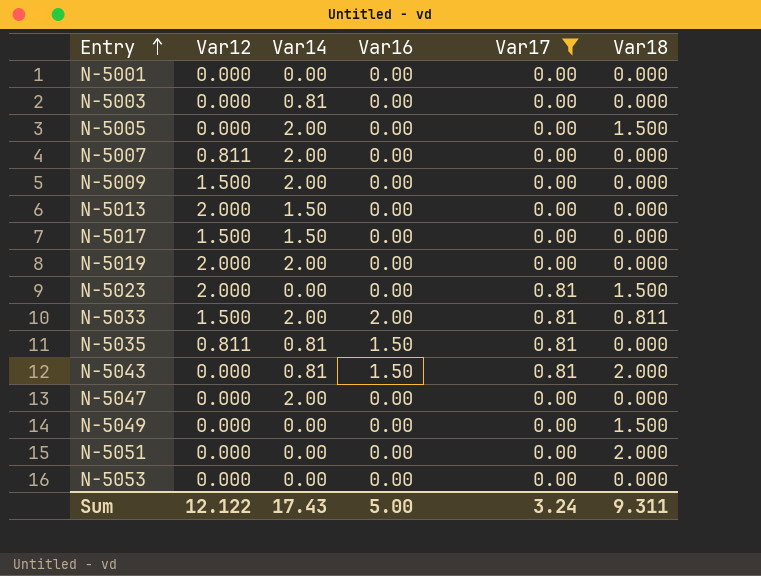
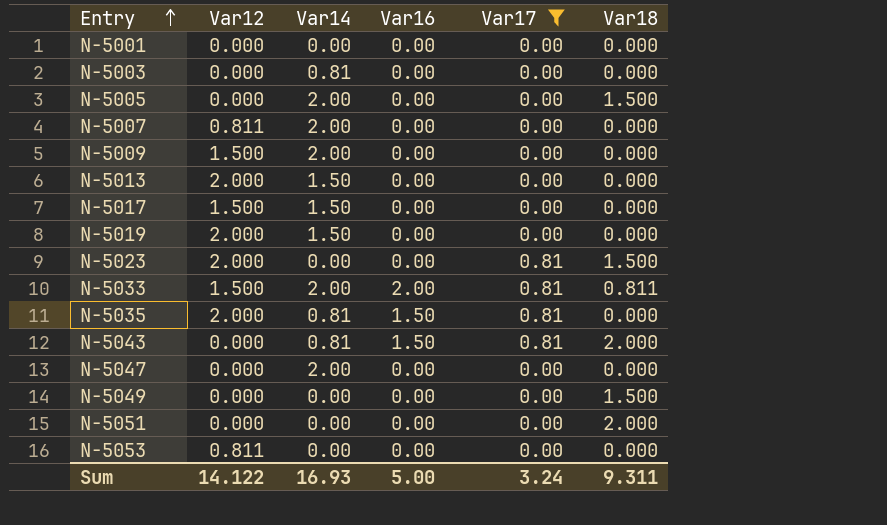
N-5019 | Var14: 2.00 -> 1.50
N-5035 | Var12: 0.811 -> 2.000
N-5053 | Var12: 0.000 -> 0.811
Sum | Var12: 12.122 -> 14.122
Sum | Var14: 17.43 -> 16.93

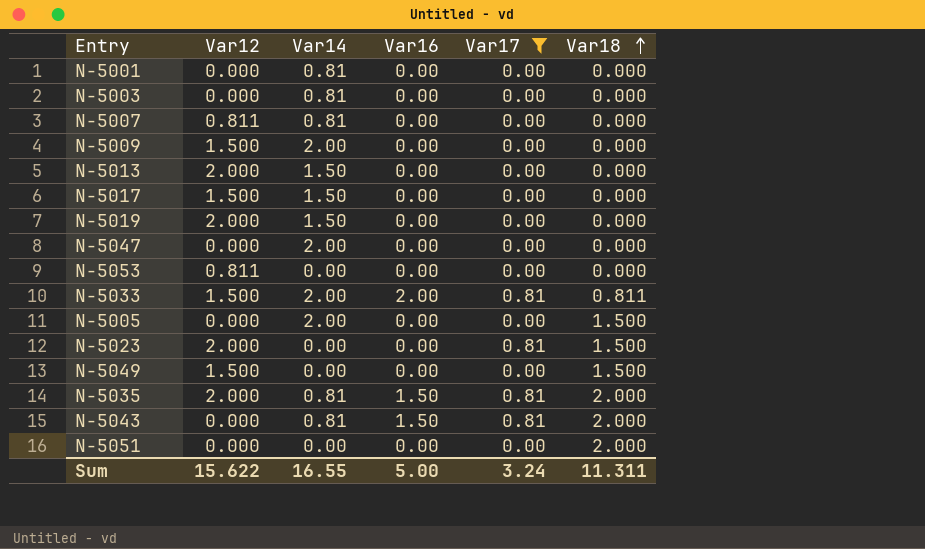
row order: Entry ascending -> Var18 ascending
N-5001 | Var14: 0.00 -> 0.81
N-5007 | Var14: 2.00 -> 0.81
N-5049 | Var12: 0.000 -> 1.500
N-5035 | Var18: 0.000 -> 2.000
Sum | Var12: 14.122 -> 15.622
Sum | Var14: 16.93 -> 16.55
Sum | Var18: 9.311 -> 11.311

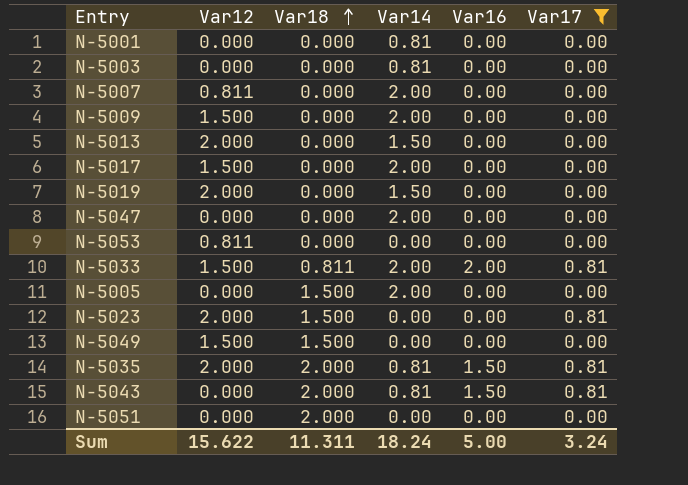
column Var18 | position: 6 -> 3
N-5007 | Var14: 0.81 -> 2.00
N-5017 | Var14: 1.50 -> 2.00
Sum | Var14: 16.55 -> 18.24

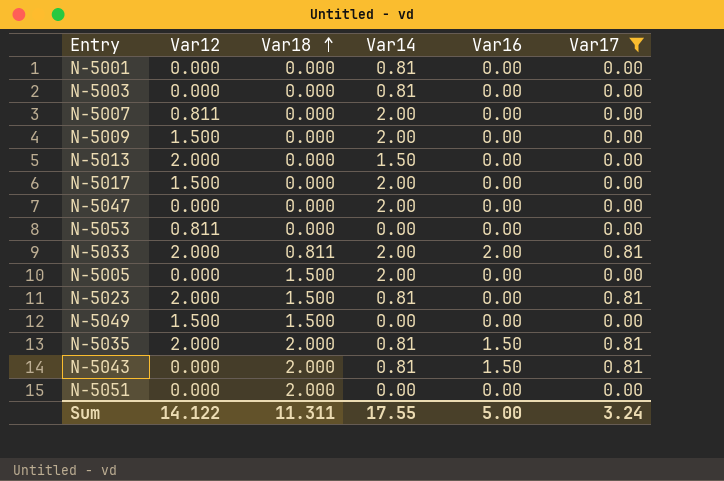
row N-5019: 2.000 | 0.000 | 1.50 | 0.00 | 0.00 -> none
N-5033 | Var12: 1.500 -> 2.000
N-5023 | Var14: 0.00 -> 0.81
Sum | Var12: 15.622 -> 14.122
Sum | Var14: 18.24 -> 17.55

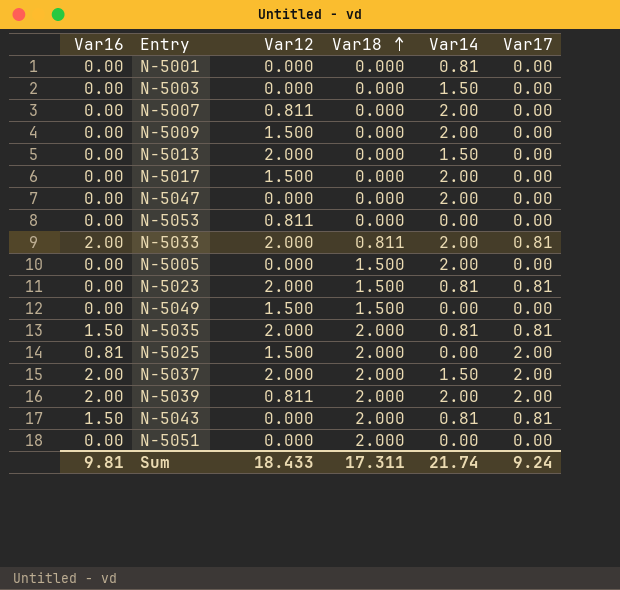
filter: Var17 != 2.00 -> none
column Var16 | position: 5 -> 1
N-5003 | Var14: 0.81 -> 1.50
Sum | Var16: 5.00 -> 9.81
Sum | Var12: 14.122 -> 18.433
Sum | Var18: 11.311 -> 17.311
Sum | Var14: 17.55 -> 21.74
Sum | Var17: 3.24 -> 9.24

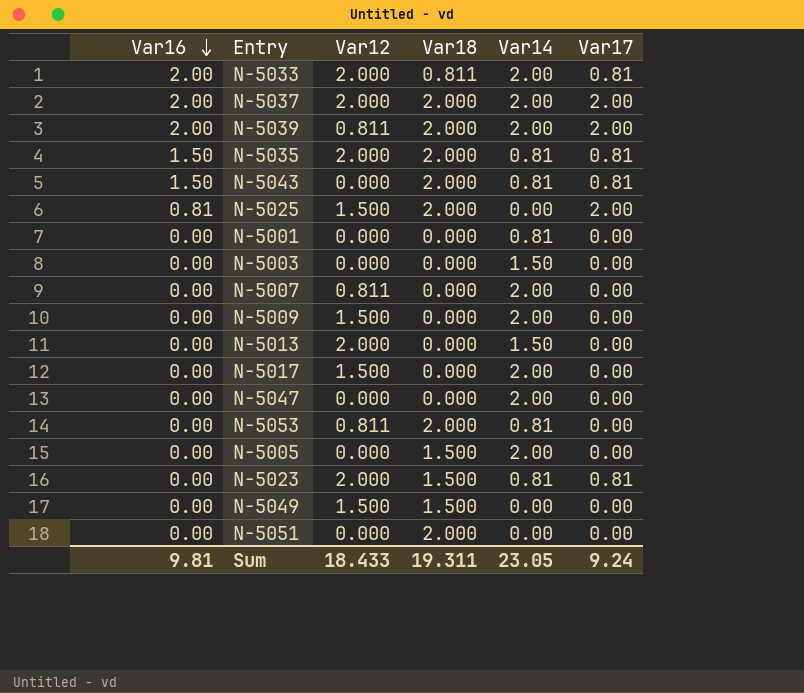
row order: Var18 ascending -> Var16 descending
N-5037 | Var14: 1.50 -> 2.00
N-5053 | Var18: 0.000 -> 2.000
N-5053 | Var14: 0.00 -> 0.81
Sum | Var18: 17.311 -> 19.311
Sum | Var14: 21.74 -> 23.05

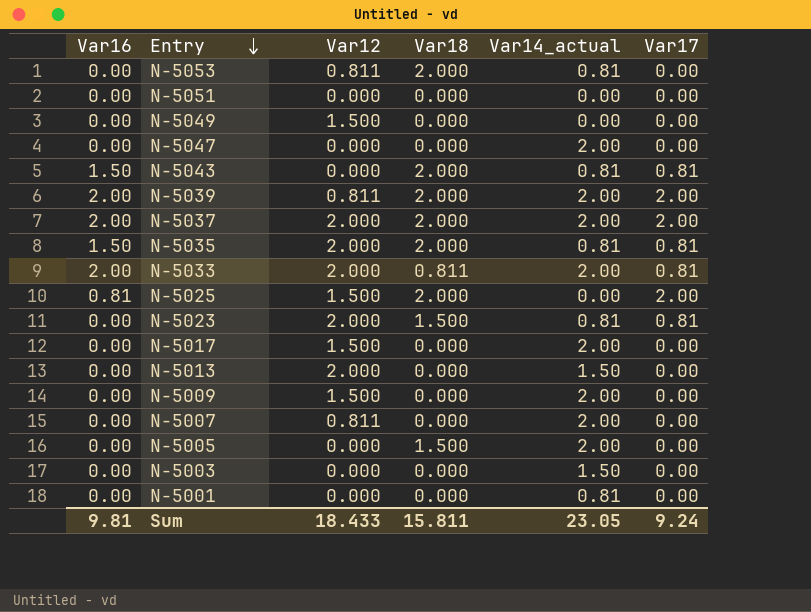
row order: Var16 descending -> Entry descending
column name: Var14 -> Var14_actual
N-5051 | Var18: 2.000 -> 0.000
N-5049 | Var18: 1.500 -> 0.000
Sum | Var18: 19.311 -> 15.811

